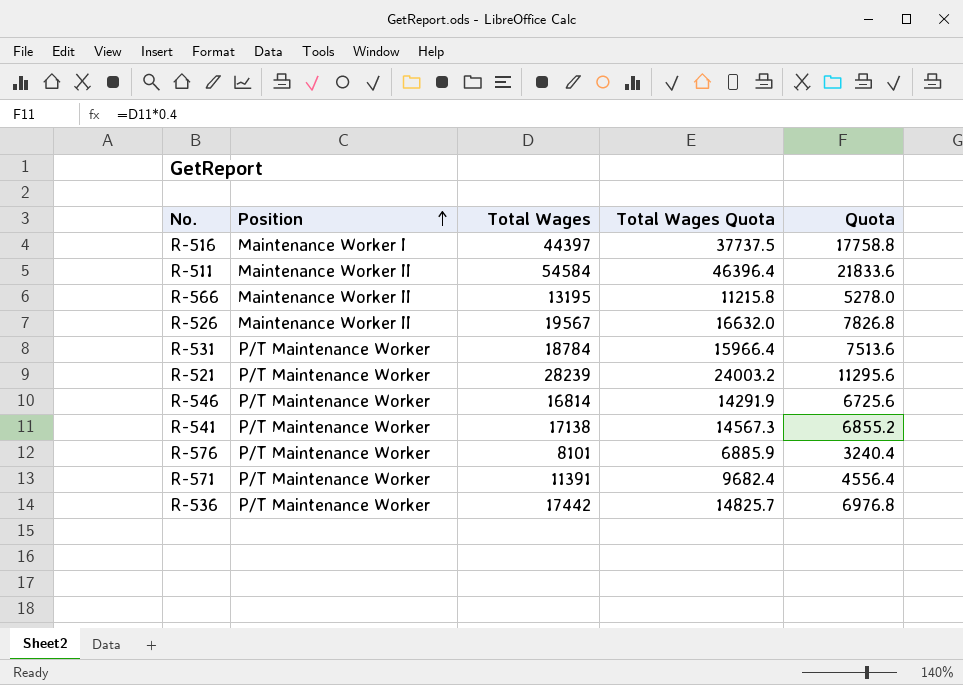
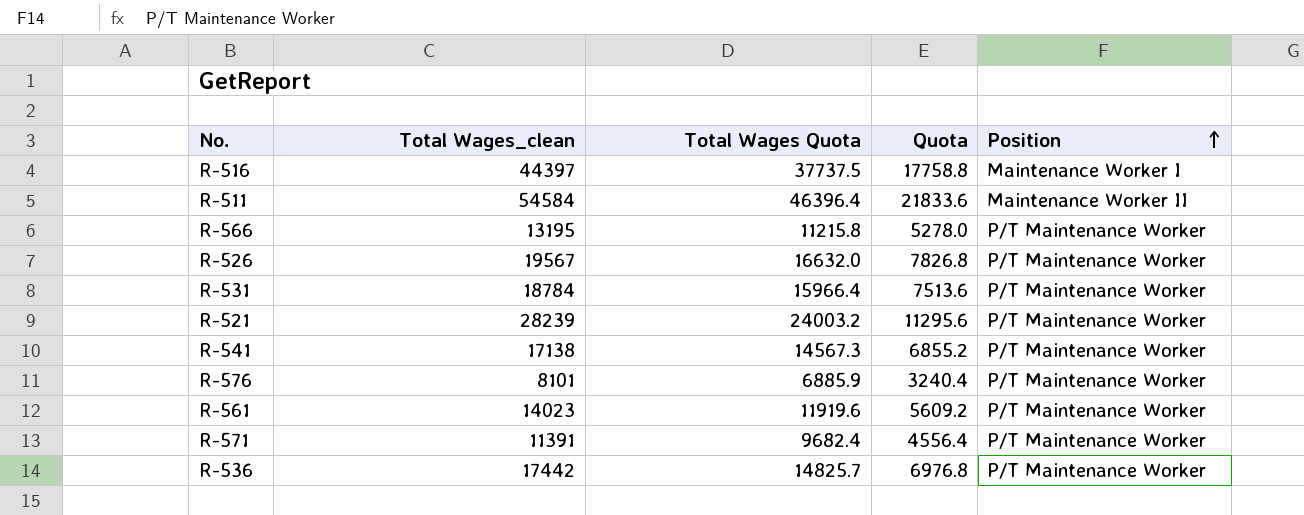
column name: Total Wages -> Total Wages_clean
column Position | position: 2 -> 5
row R-546: P/T Maintenance Worker | 16814 | 14291.9 | 6725.6 -> none
R-566 | Position: Maintenance Worker II -> P/T Maintenance Worker
R-526 | Position: Maintenance Worker II -> P/T Maintenance Worker
row R-561: none -> 14023 | 11919.6 | 5609.2 | P/T Maintenance Worker

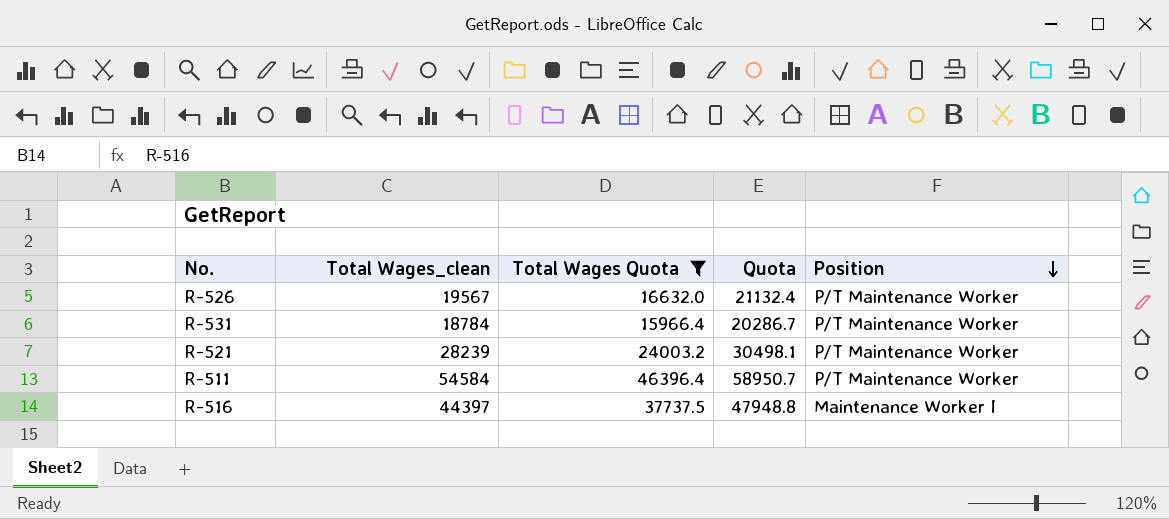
filter: none -> Total Wages Quota >= 15966.4
row order: Position ascending -> Position descending
column Quota | formula: [Total Wages_clean] * 0.4 -> [Total Wages_clean] * 1.08
R-511 | Position: Maintenance Worker II -> P/T Maintenance Worker

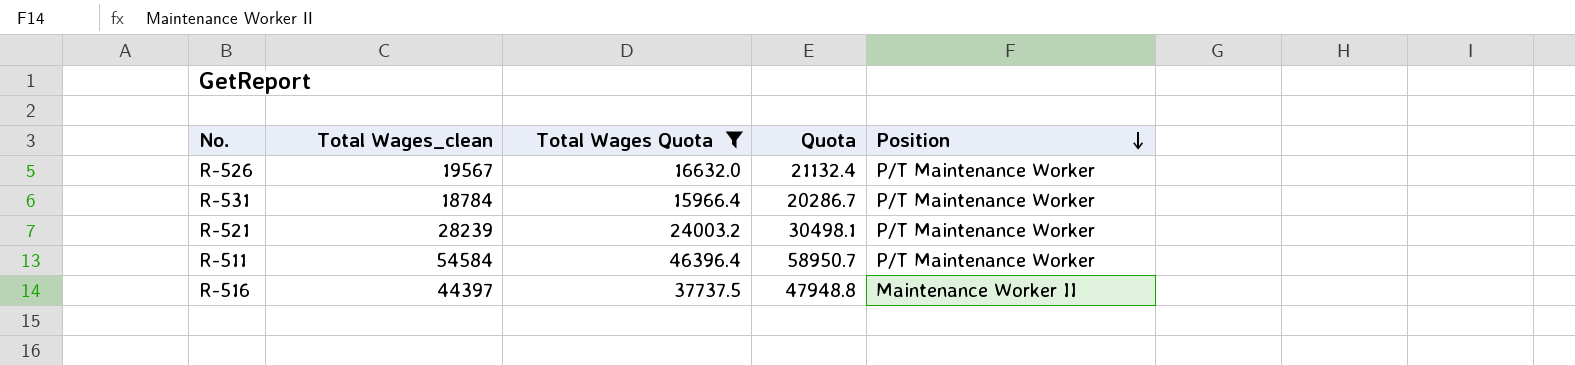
R-516 | Position: Maintenance Worker I -> Maintenance Worker II

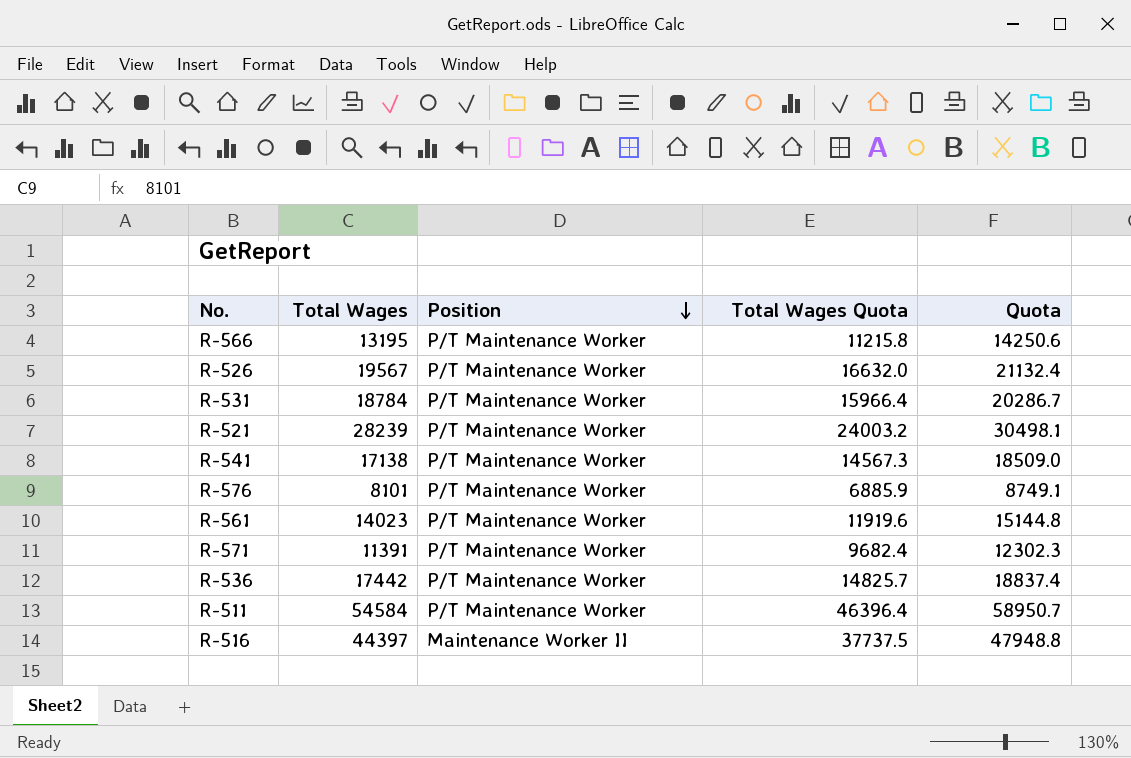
filter: Total Wages Quota >= 15966.4 -> none
column name: Total Wages_clean -> Total Wages
column Position | position: 5 -> 3

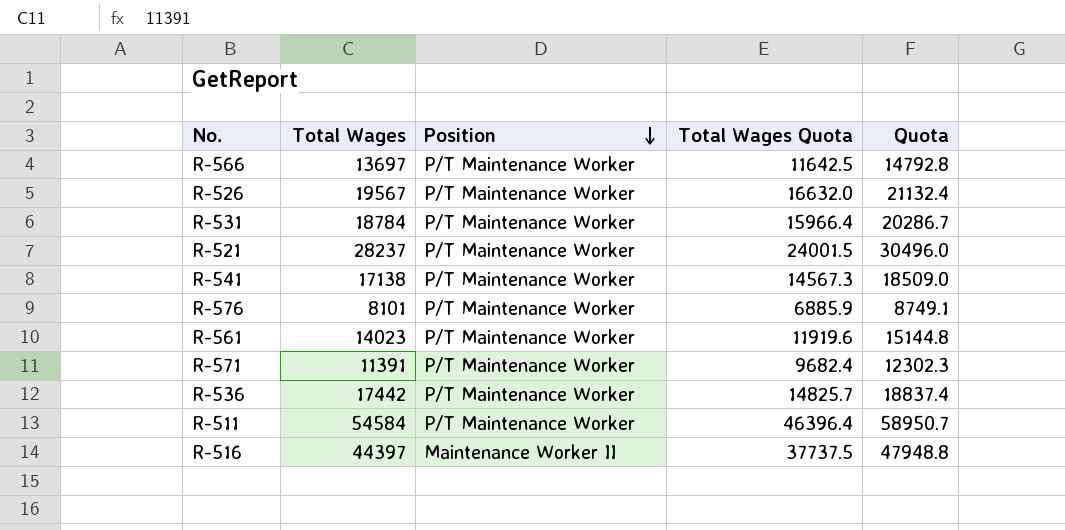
R-566 | Total Wages: 13195 -> 13697
R-566 | Total Wages Quota: 11215.8 -> 11642.5
R-566 | Quota: 14250.6 -> 14792.8
R-521 | Total Wages: 28239 -> 28237
R-521 | Total Wages Quota: 24003.2 -> 24001.5
R-521 | Quota: 30498.1 -> 30496.0

